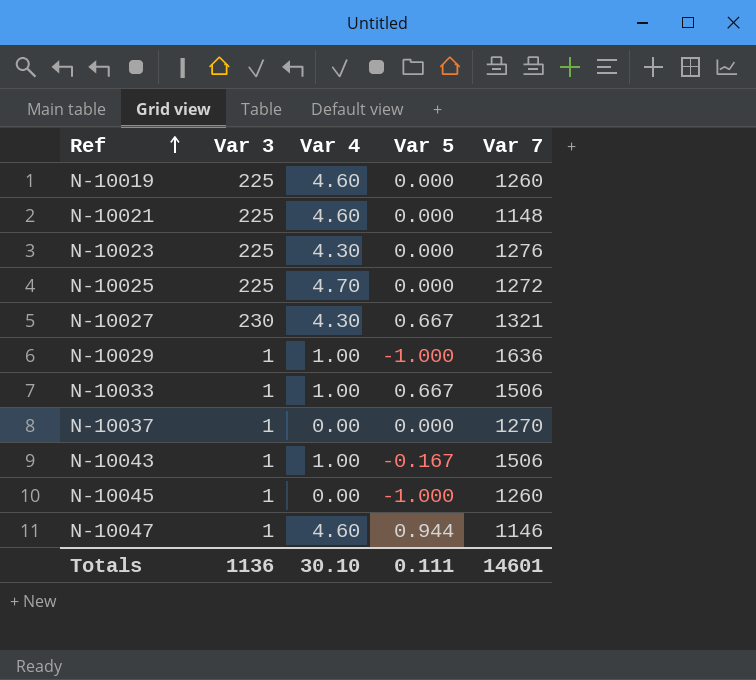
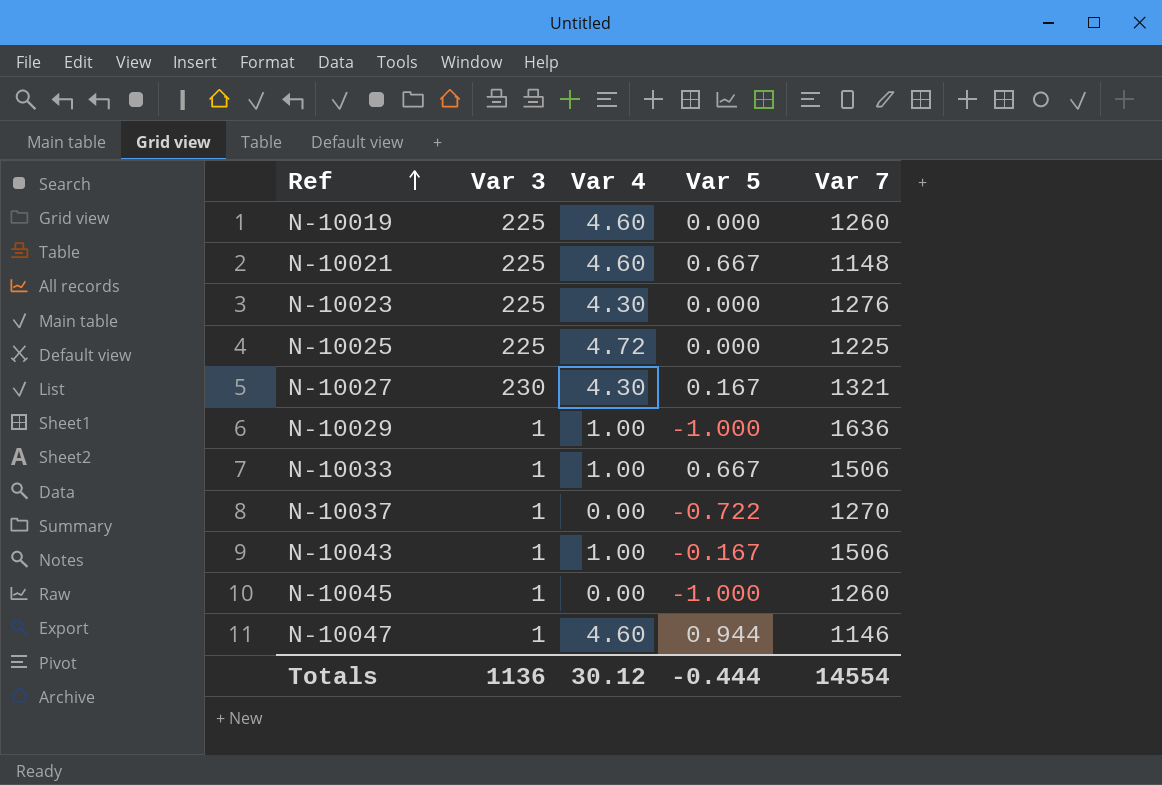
N-10021 | Var 5: 0.000 -> 0.667
N-10025 | Var 4: 4.70 -> 4.72
N-10025 | Var 7: 1272 -> 1225
N-10027 | Var 5: 0.667 -> 0.167
N-10037 | Var 5: 0.000 -> -0.722
Totals | Var 4: 30.10 -> 30.12
Totals | Var 5: 0.111 -> -0.444
Totals | Var 7: 14601 -> 14554

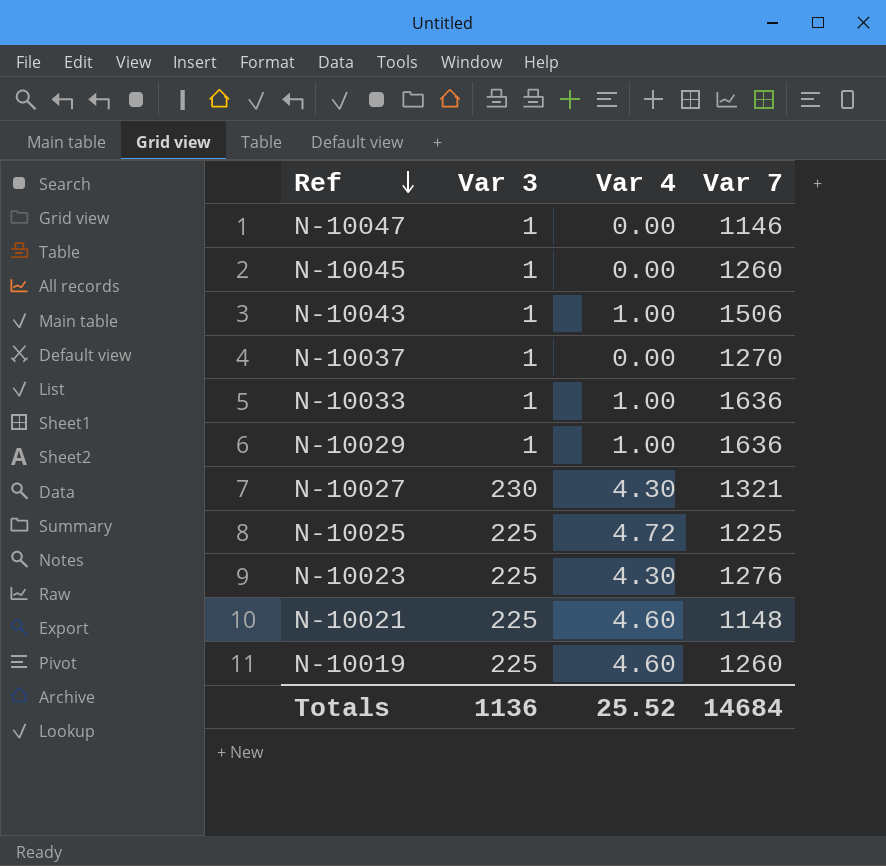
row order: Ref ascending -> Ref descending
column Var 5 | position: 4 -> none
N-10047 | Var 4: 4.60 -> 0.00
N-10033 | Var 7: 1506 -> 1636
Totals | Var 4: 30.12 -> 25.52
Totals | Var 7: 14554 -> 14684

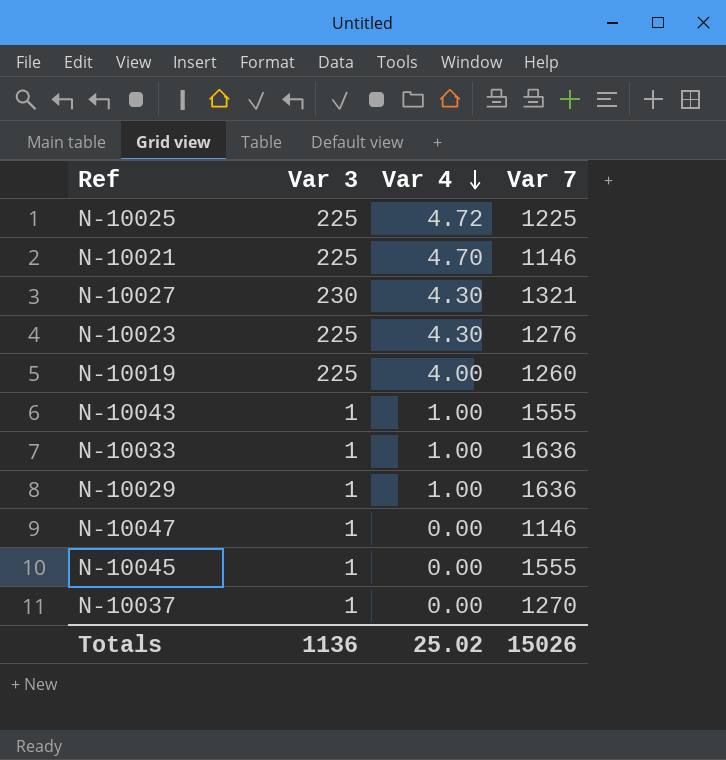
row order: Ref descending -> Var 4 descending
N-10021 | Var 4: 4.60 -> 4.70
N-10021 | Var 7: 1148 -> 1146
N-10019 | Var 4: 4.60 -> 4.00
N-10043 | Var 7: 1506 -> 1555
N-10045 | Var 7: 1260 -> 1555
Totals | Var 4: 25.52 -> 25.02
Totals | Var 7: 14684 -> 15026

